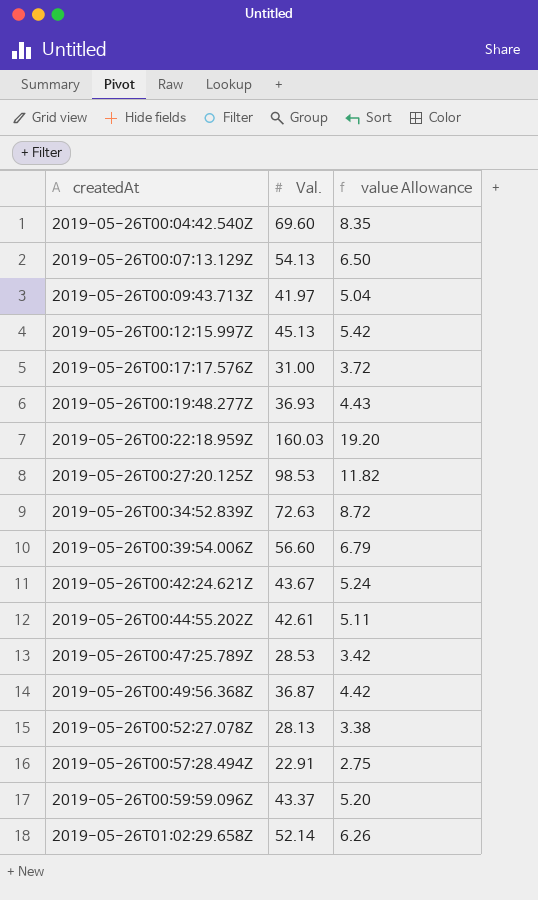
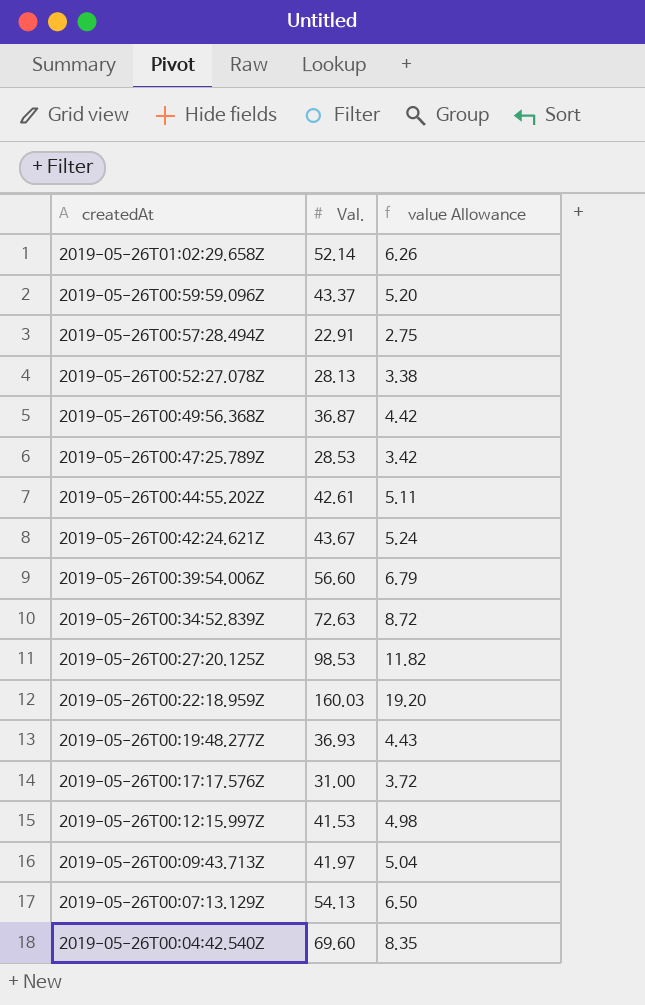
row order: createdAt ascending -> createdAt descending
2019-05-26T00:12:15.997Z | Val.: 45.13 -> 41.53
2019-05-26T00:12:15.997Z | value Allowance: 5.42 -> 4.98

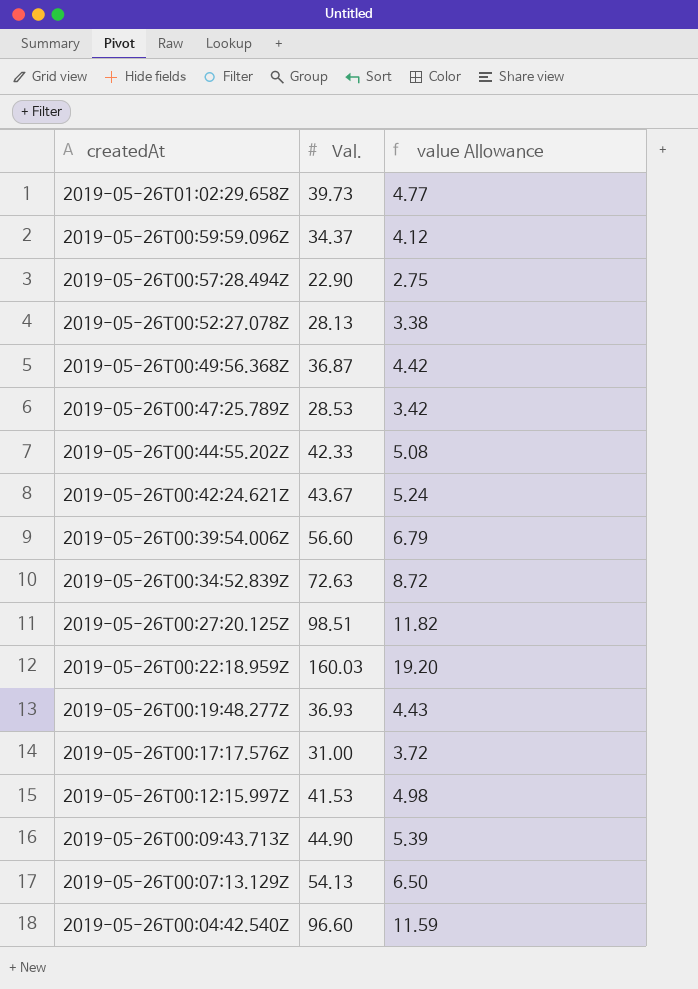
2019-05-26T01:02:29.658Z | Val.: 52.14 -> 39.73
2019-05-26T01:02:29.658Z | value Allowance: 6.26 -> 4.77
2019-05-26T00:59:59.096Z | Val.: 43.37 -> 34.37
2019-05-26T00:59:59.096Z | value Allowance: 5.20 -> 4.12
2019-05-26T00:57:28.494Z | Val.: 22.91 -> 22.90
2019-05-26T00:44:55.202Z | Val.: 42.61 -> 42.33
2019-05-26T00:44:55.202Z | value Allowance: 5.11 -> 5.08
2019-05-26T00:27:20.125Z | Val.: 98.53 -> 98.51
2019-05-26T00:09:43.713Z | Val.: 41.97 -> 44.90
2019-05-26T00:09:43.713Z | value Allowance: 5.04 -> 5.39
2019-05-26T00:04:42.540Z | Val.: 69.60 -> 96.60
2019-05-26T00:04:42.540Z | value Allowance: 8.35 -> 11.59

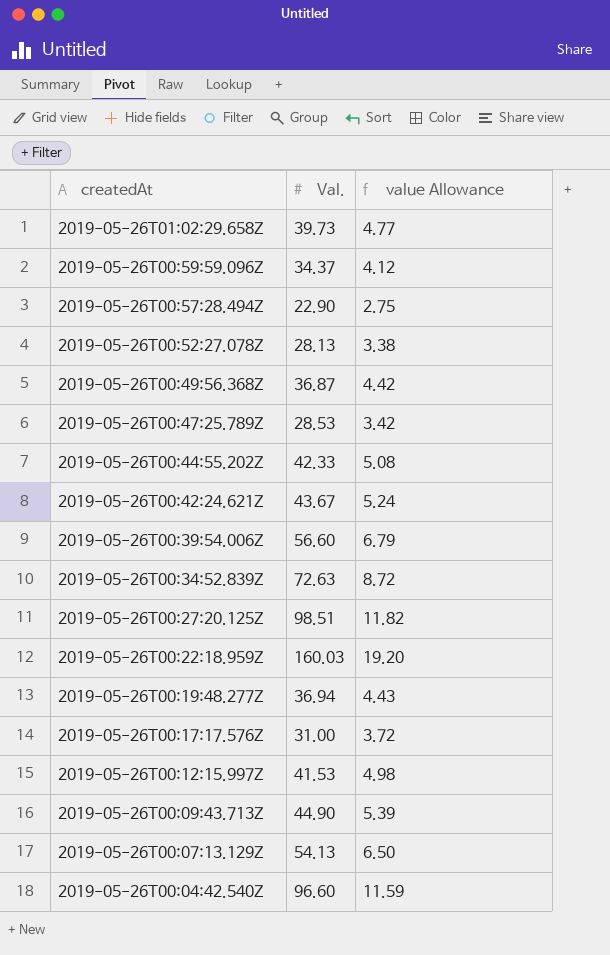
2019-05-26T00:19:48.277Z | Val.: 36.93 -> 36.94

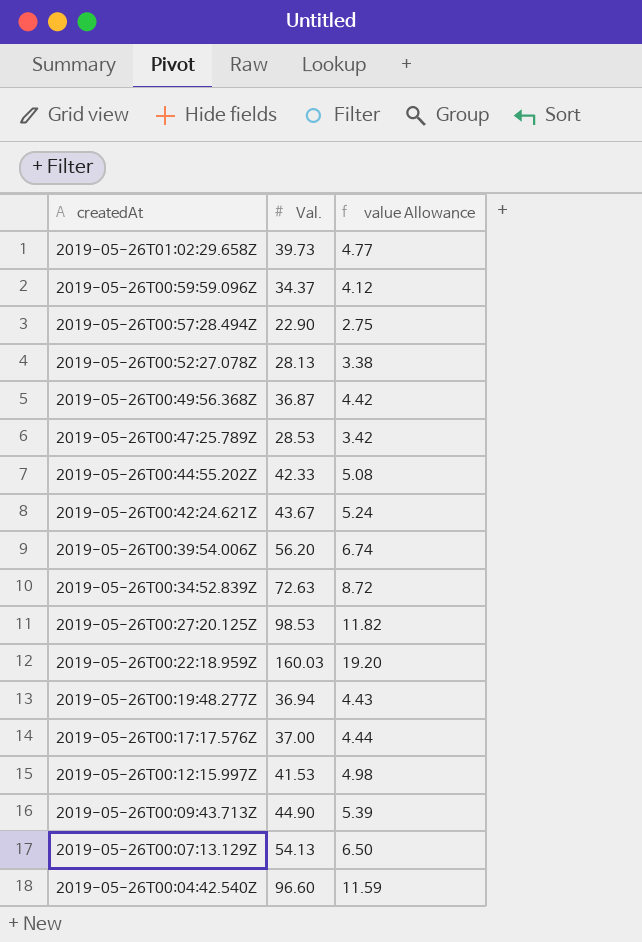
2019-05-26T00:39:54.006Z | Val.: 56.60 -> 56.20
2019-05-26T00:39:54.006Z | value Allowance: 6.79 -> 6.74
2019-05-26T00:27:20.125Z | Val.: 98.51 -> 98.53
2019-05-26T00:17:17.576Z | Val.: 31.00 -> 37.00
2019-05-26T00:17:17.576Z | value Allowance: 3.72 -> 4.44

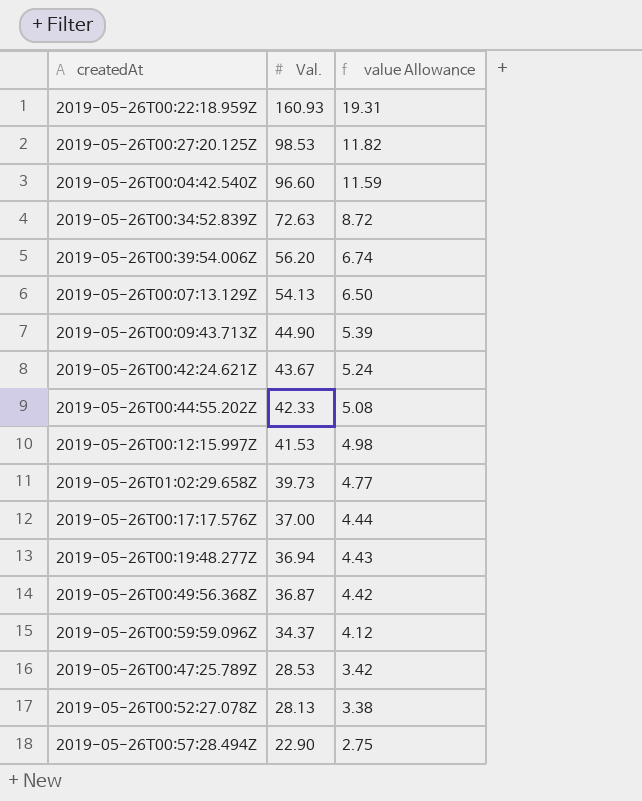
row order: createdAt descending -> Val. descending
2019-05-26T00:22:18.959Z | Val.: 160.03 -> 160.93
2019-05-26T00:22:18.959Z | value Allowance: 19.20 -> 19.31

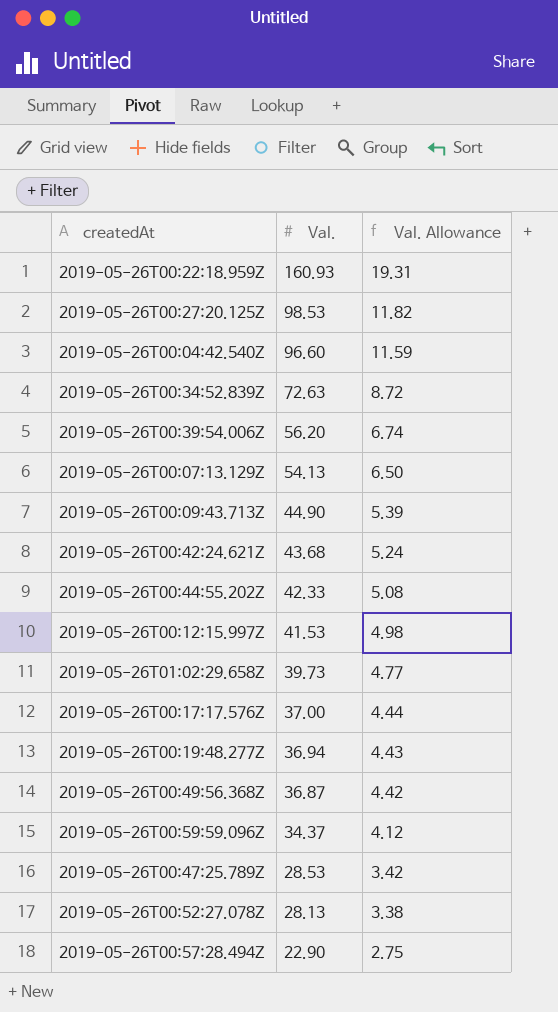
column name: value Allowance -> Val. Allowance
2019-05-26T00:42:24.621Z | Val.: 43.67 -> 43.68

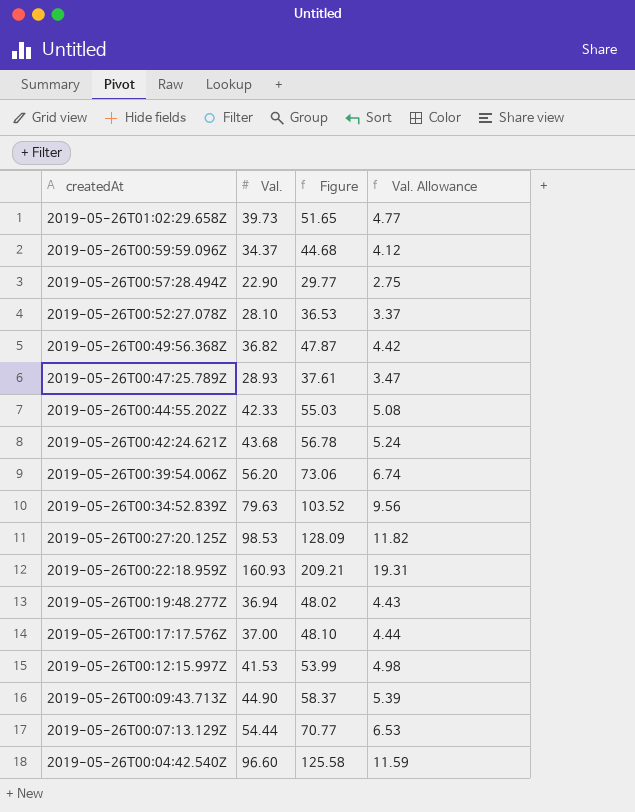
row order: Val. descending -> createdAt descending
column Figure | formula: none -> [Val.] * 1.3
2019-05-26T00:52:27.078Z | Val.: 28.13 -> 28.10
2019-05-26T00:52:27.078Z | Val. Allowance: 3.38 -> 3.37
2019-05-26T00:49:56.368Z | Val.: 36.87 -> 36.82
2019-05-26T00:47:25.789Z | Val.: 28.53 -> 28.93
2019-05-26T00:47:25.789Z | Val. Allowance: 3.42 -> 3.47
2019-05-26T00:34:52.839Z | Val.: 72.63 -> 79.63
2019-05-26T00:34:52.839Z | Val. Allowance: 8.72 -> 9.56
2019-05-26T00:07:13.129Z | Val.: 54.13 -> 54.44
2019-05-26T00:07:13.129Z | Val. Allowance: 6.50 -> 6.53

